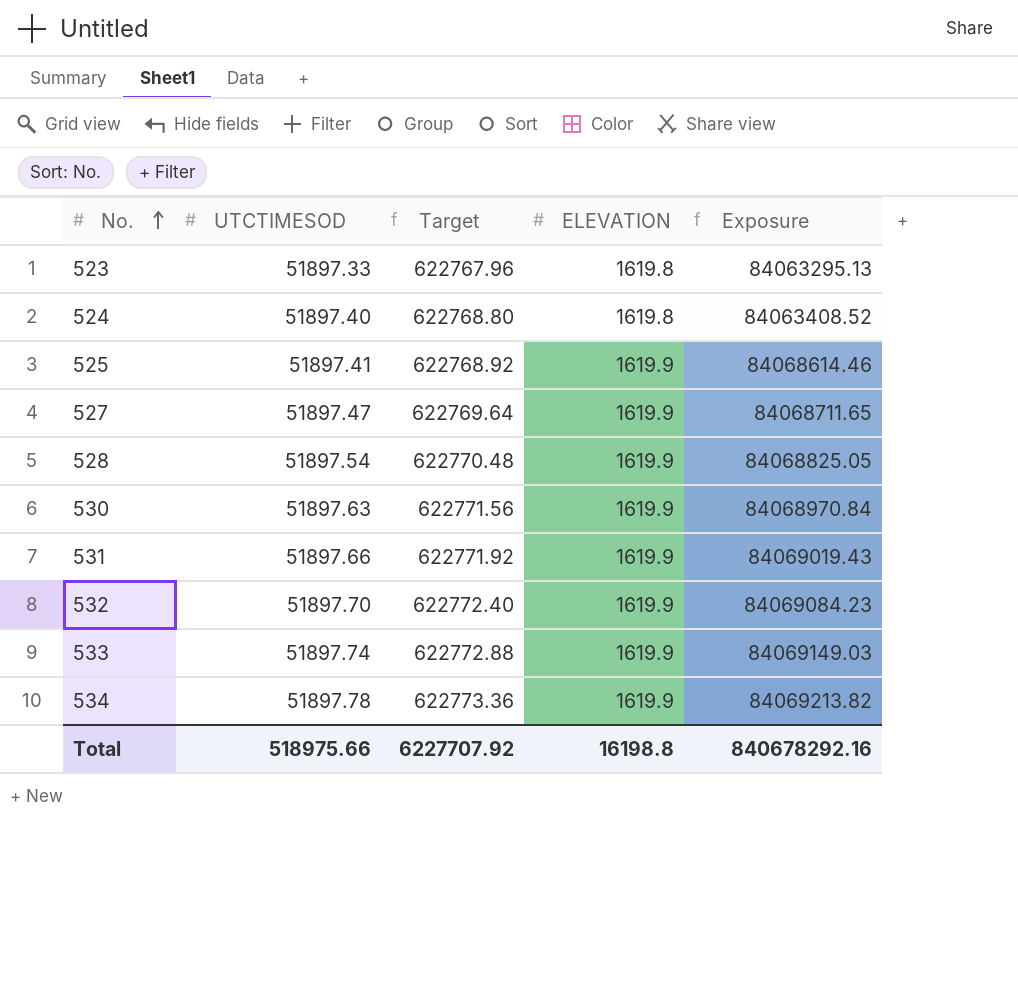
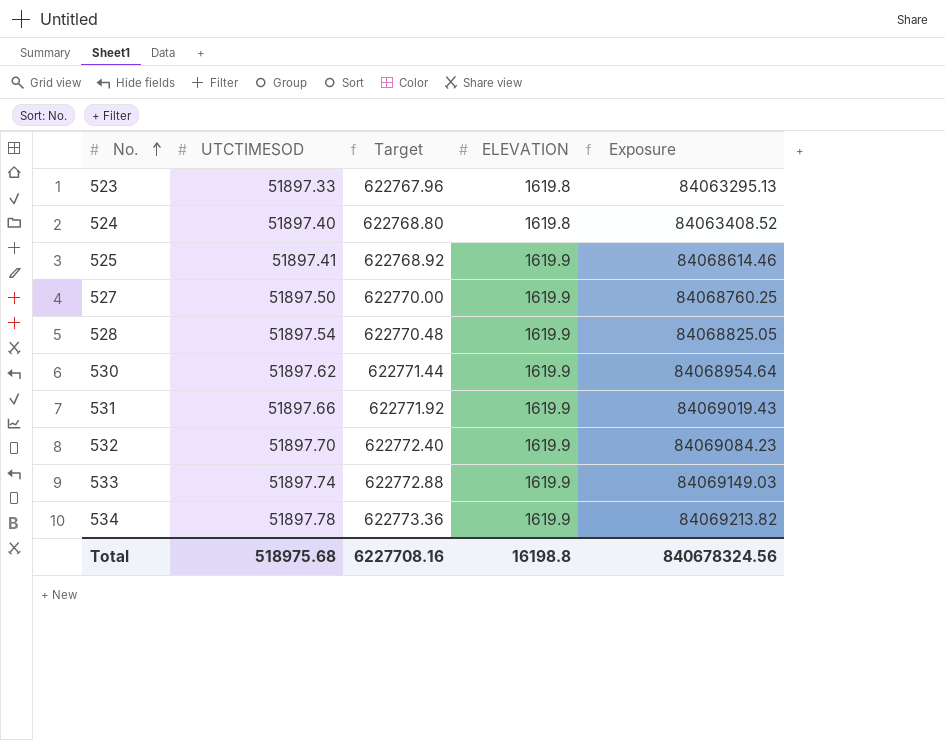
527 | UTCTIMESOD: 51897.47 -> 51897.50
527 | Target: 622769.64 -> 622770.00
527 | Exposure: 84068711.65 -> 84068760.25
530 | UTCTIMESOD: 51897.63 -> 51897.62
530 | Target: 622771.56 -> 622771.44
530 | Exposure: 84068970.84 -> 84068954.64
Total | UTCTIMESOD: 518975.66 -> 518975.68
Total | Target: 6227707.92 -> 6227708.16
Total | Exposure: 840678292.16 -> 840678324.56

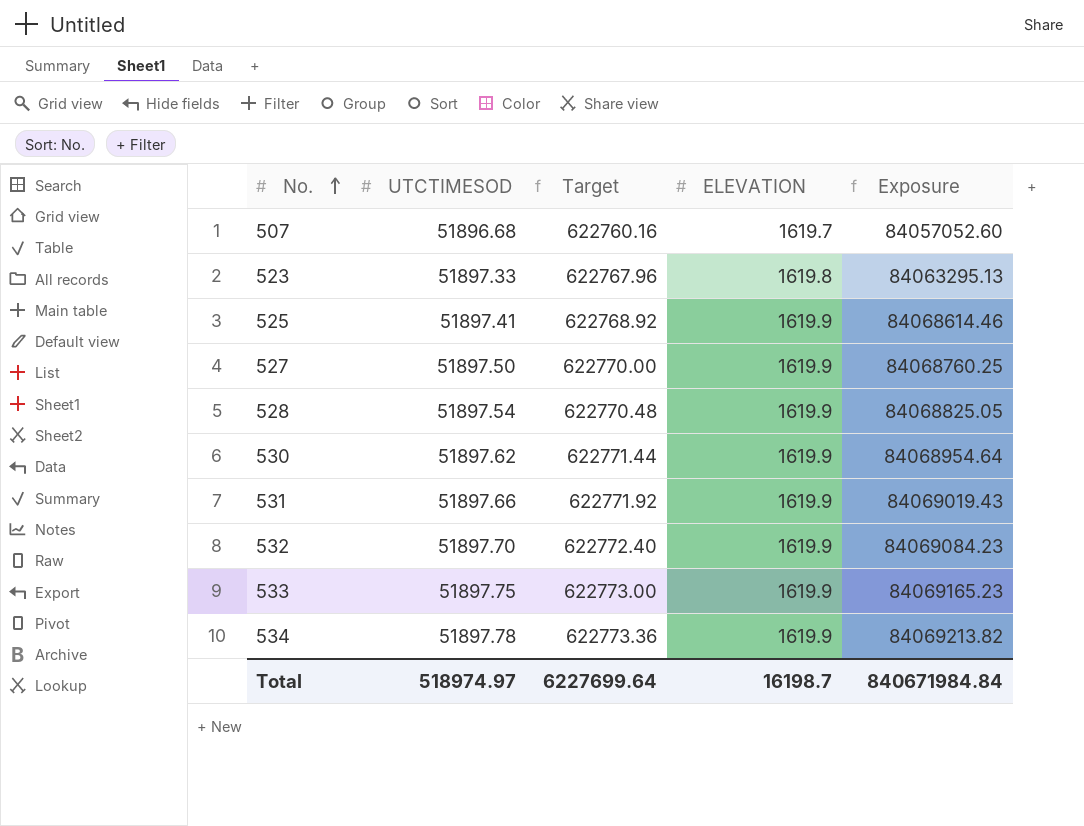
row 524: 51897.40 | 622768.80 | 1619.8 | 84063408.52 -> none
row 507: none -> 51896.68 | 622760.16 | 1619.7 | 84057052.60
533 | UTCTIMESOD: 51897.74 -> 51897.75
533 | Target: 622772.88 -> 622773.00
533 | Exposure: 84069149.03 -> 84069165.23
Total | UTCTIMESOD: 518975.68 -> 518974.97
Total | Target: 6227708.16 -> 6227699.64
Total | ELEVATION: 16198.8 -> 16198.7
Total | Exposure: 840678324.56 -> 840671984.84

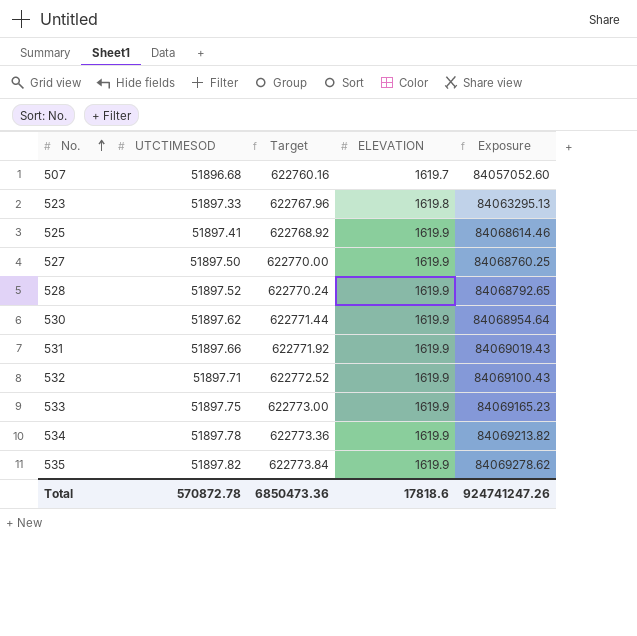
528 | UTCTIMESOD: 51897.54 -> 51897.52
528 | Target: 622770.48 -> 622770.24
528 | Exposure: 84068825.05 -> 84068792.65
532 | UTCTIMESOD: 51897.70 -> 51897.71
532 | Target: 622772.40 -> 622772.52
532 | Exposure: 84069084.23 -> 84069100.43
row 535: none -> 51897.82 | 622773.84 | 1619.9 | 84069278.62
Total | UTCTIMESOD: 518974.97 -> 570872.78
Total | Target: 6227699.64 -> 6850473.36
Total | ELEVATION: 16198.7 -> 17818.6
Total | Exposure: 840671984.84 -> 924741247.26

